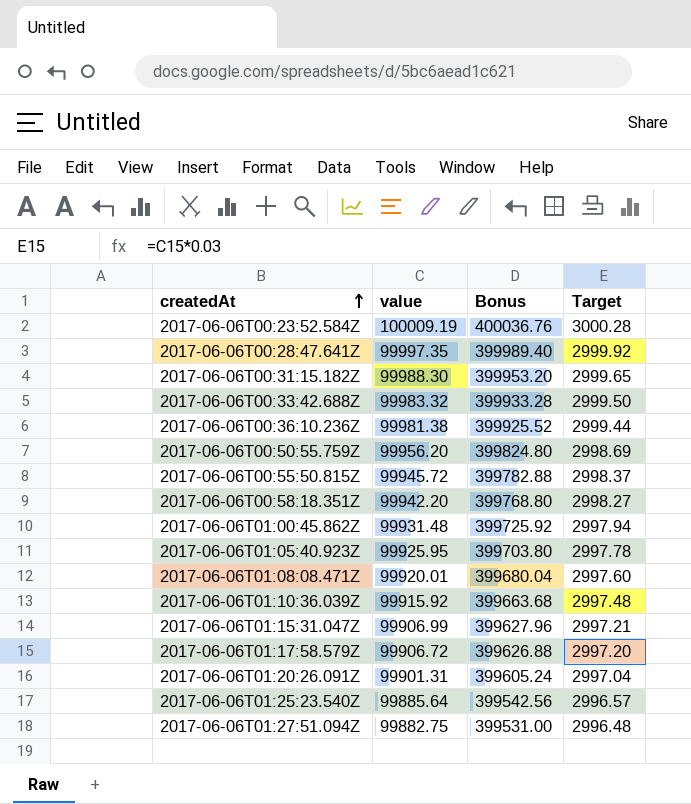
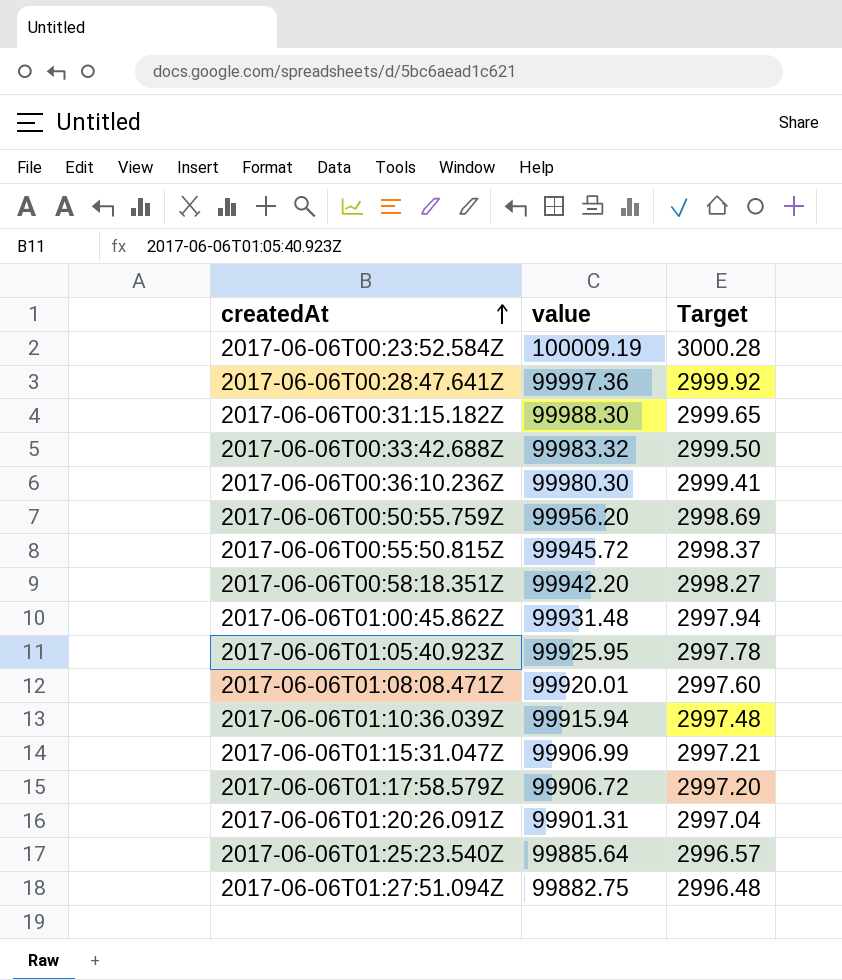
column Bonus | formula: [value] * 4 -> none
2017-06-06T00:28:47.641Z | value: 99997.35 -> 99997.36
2017-06-06T00:36:10.236Z | value: 99981.38 -> 99980.30
2017-06-06T00:36:10.236Z | Target: 2999.44 -> 2999.41
2017-06-06T01:10:36.039Z | value: 99915.92 -> 99915.94

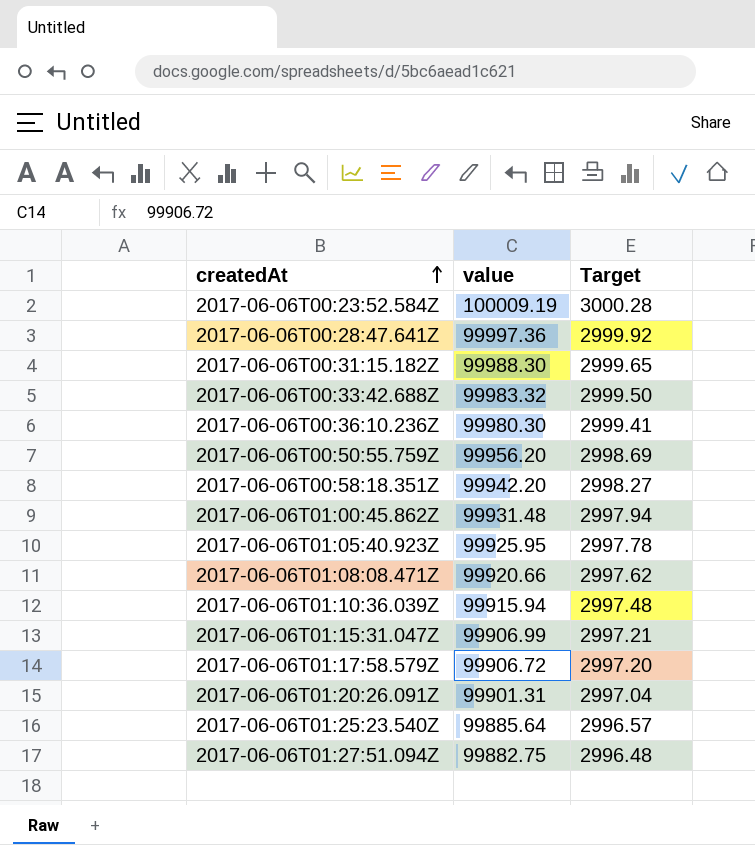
row 2017-06-06T00:55:50.815Z: 99945.72 | 2998.37 -> none
2017-06-06T01:08:08.471Z | value: 99920.01 -> 99920.66
2017-06-06T01:08:08.471Z | Target: 2997.60 -> 2997.62

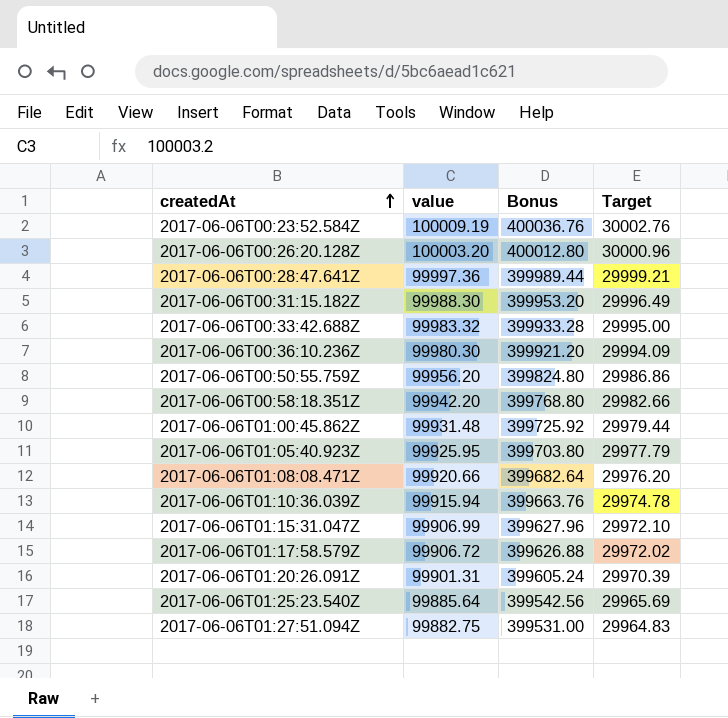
column Bonus | formula: none -> [value] * 4
column Target | formula: [value] * 0.03 -> [value] * 0.3
row 2017-06-06T00:26:20.128Z: none -> 100003.20 | 400012.80 | 30000.96

